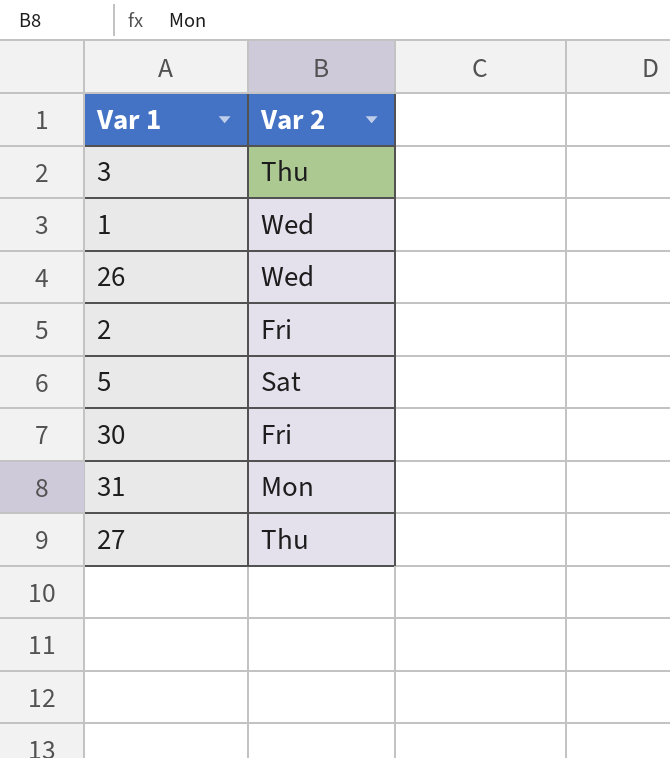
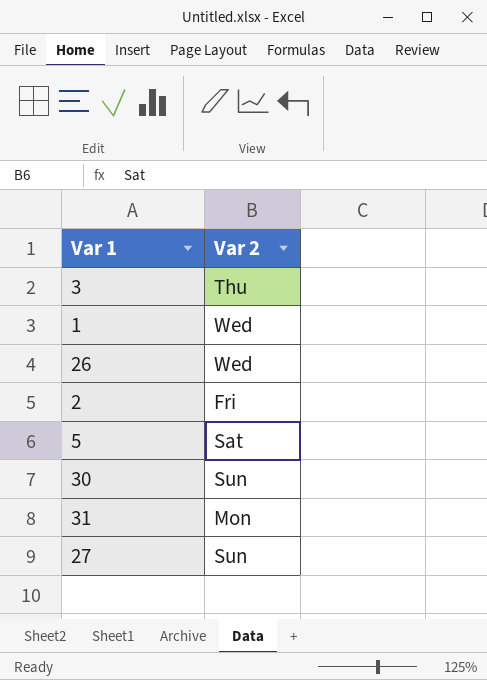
30 | Var 2: Fri -> Sun
27 | Var 2: Thu -> Sun

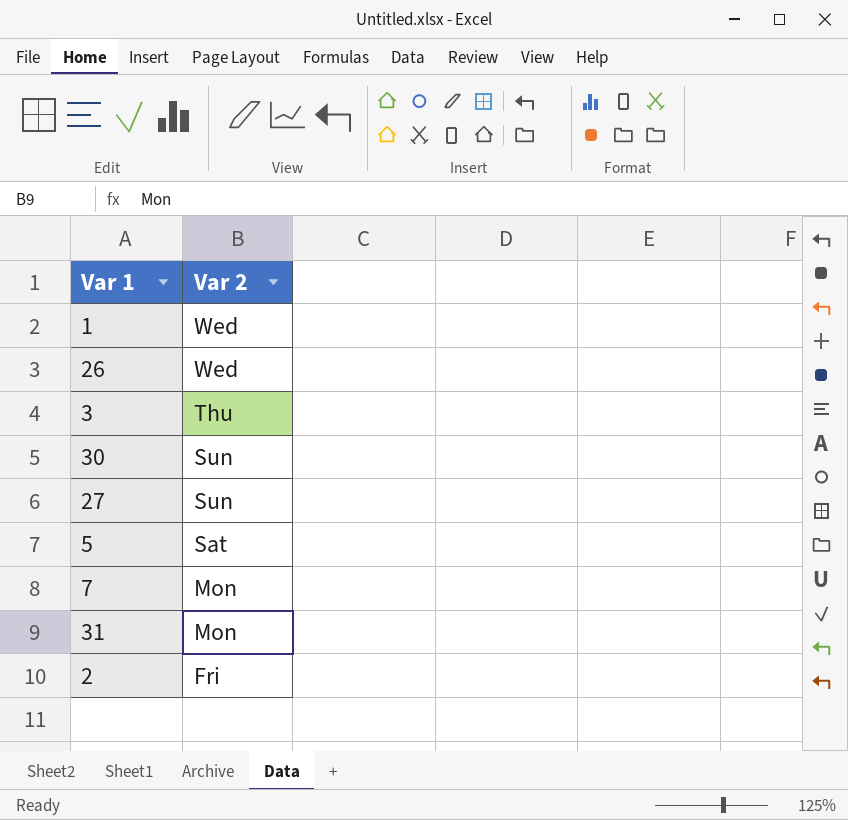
row order: none -> Var 2 descending
row 7: none -> Mon

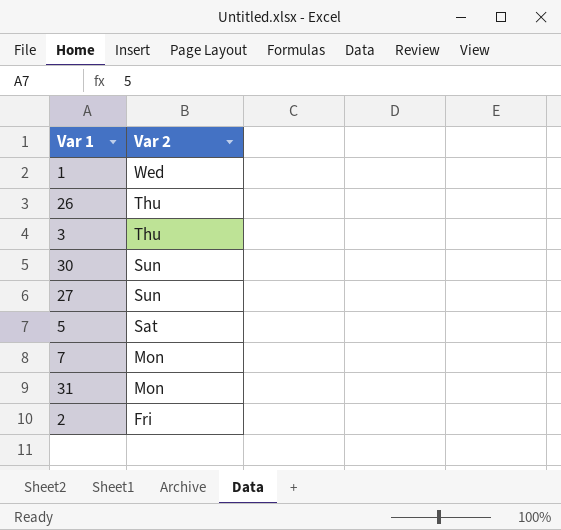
26 | Var 2: Wed -> Thu

